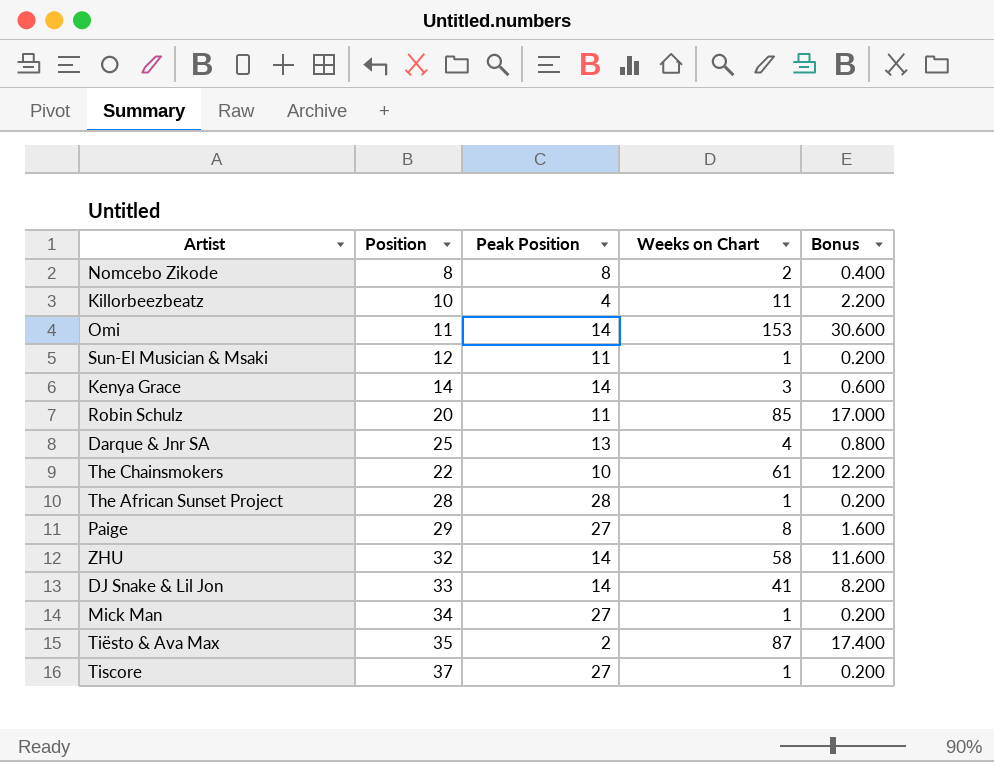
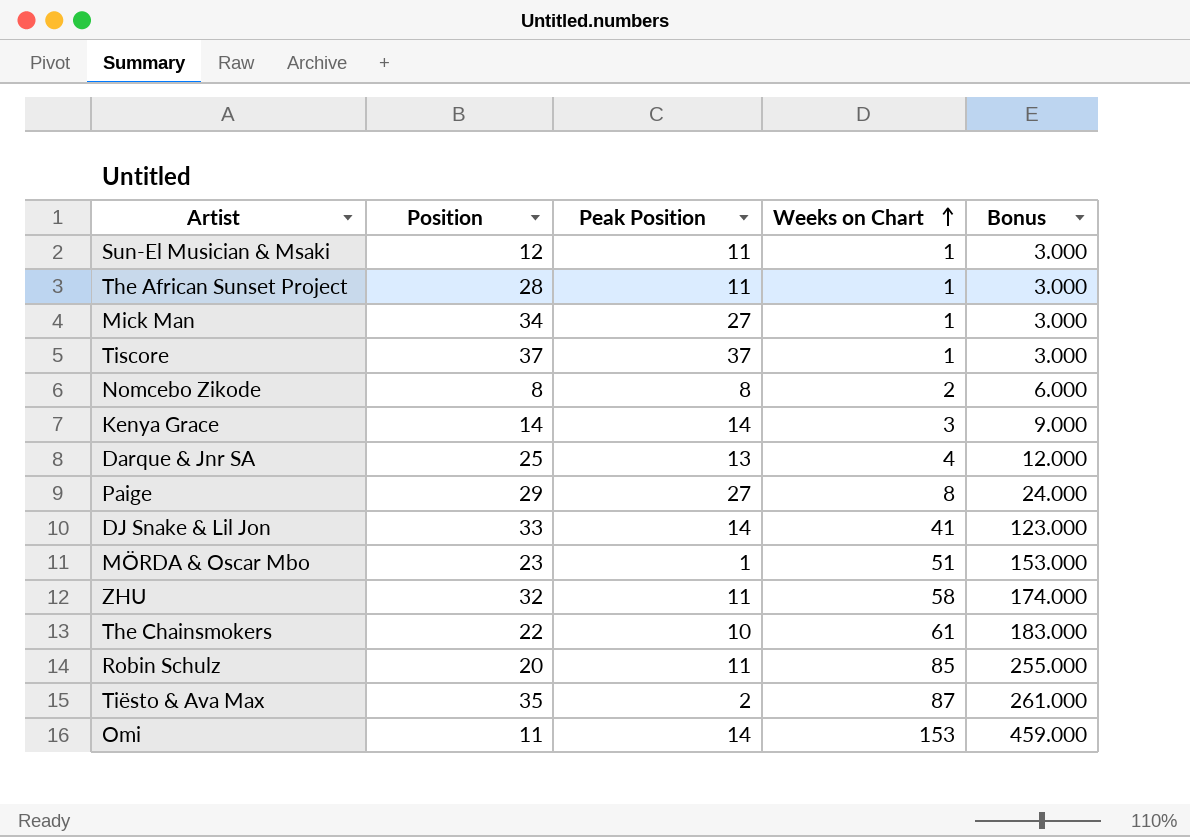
row order: none -> Weeks on Chart ascending
column Bonus | formula: [Weeks on Chart] * 0.2 -> [Weeks on Chart] * 3
row Killorbeezbeatz: 10 | 4 | 11 | 2.200 -> none
The African Sunset Project | Peak Position: 28 -> 11
Tiscore | Peak Position: 27 -> 37
row MÖRDA & Oscar Mbo: none -> 23 | 1 | 51 | 153.000
ZHU | Peak Position: 14 -> 11

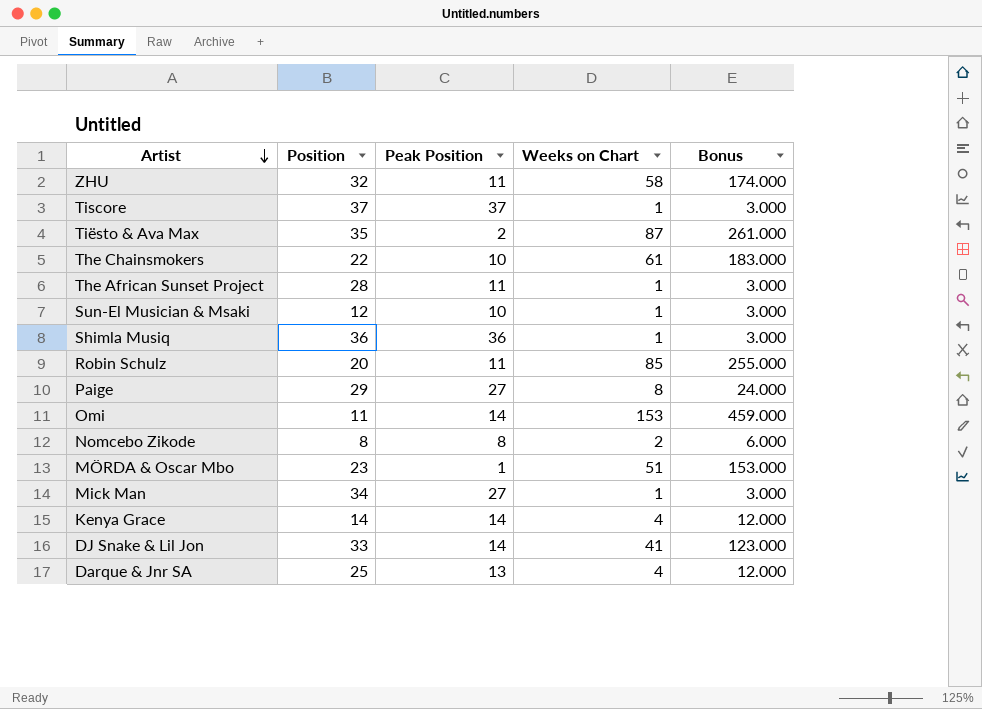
row order: Weeks on Chart ascending -> Artist descending
Sun-El Musician & Msaki | Peak Position: 11 -> 10
row Shimla Musiq: none -> 36 | 36 | 1 | 3.000
Kenya Grace | Weeks on Chart: 3 -> 4
Kenya Grace | Bonus: 9.000 -> 12.000

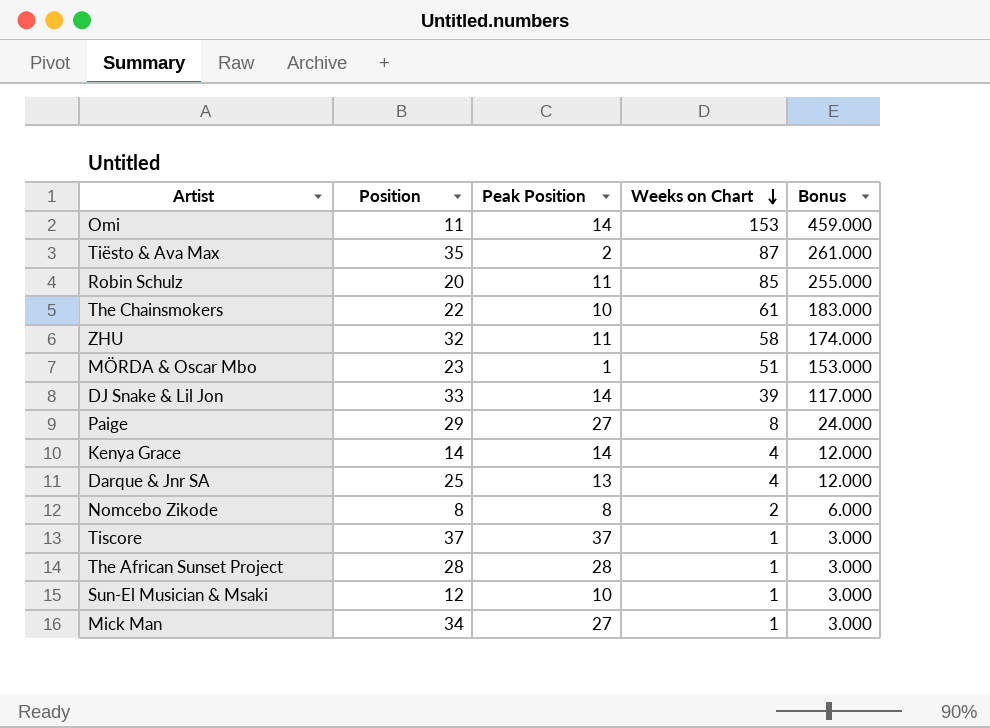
row order: Artist descending -> Weeks on Chart descending
row Shimla Musiq: 36 | 36 | 1 | 3.000 -> none
DJ Snake & Lil Jon | Weeks on Chart: 41 -> 39
DJ Snake & Lil Jon | Bonus: 123.000 -> 117.000
The African Sunset Project | Peak Position: 11 -> 28

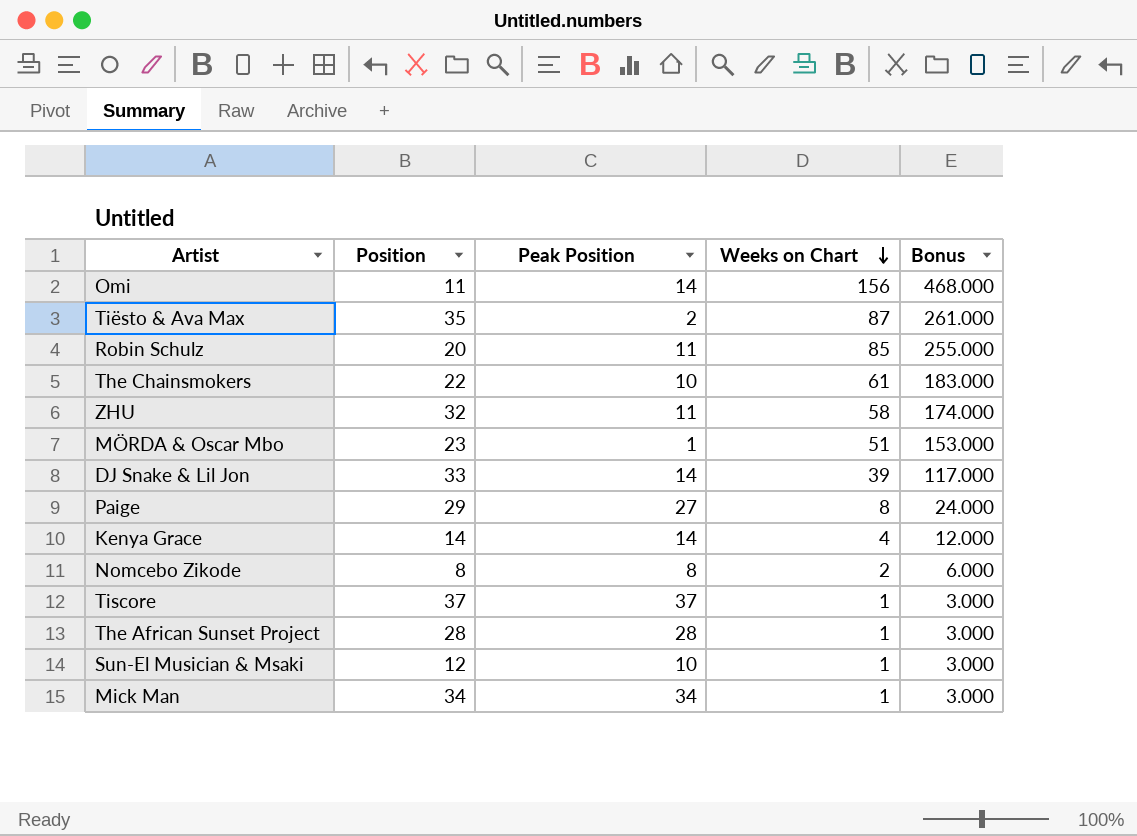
row Darque & Jnr SA: 25 | 13 | 4 | 12.000 -> none
Omi | Weeks on Chart: 153 -> 156
Omi | Bonus: 459.000 -> 468.000
Mick Man | Peak Position: 27 -> 34

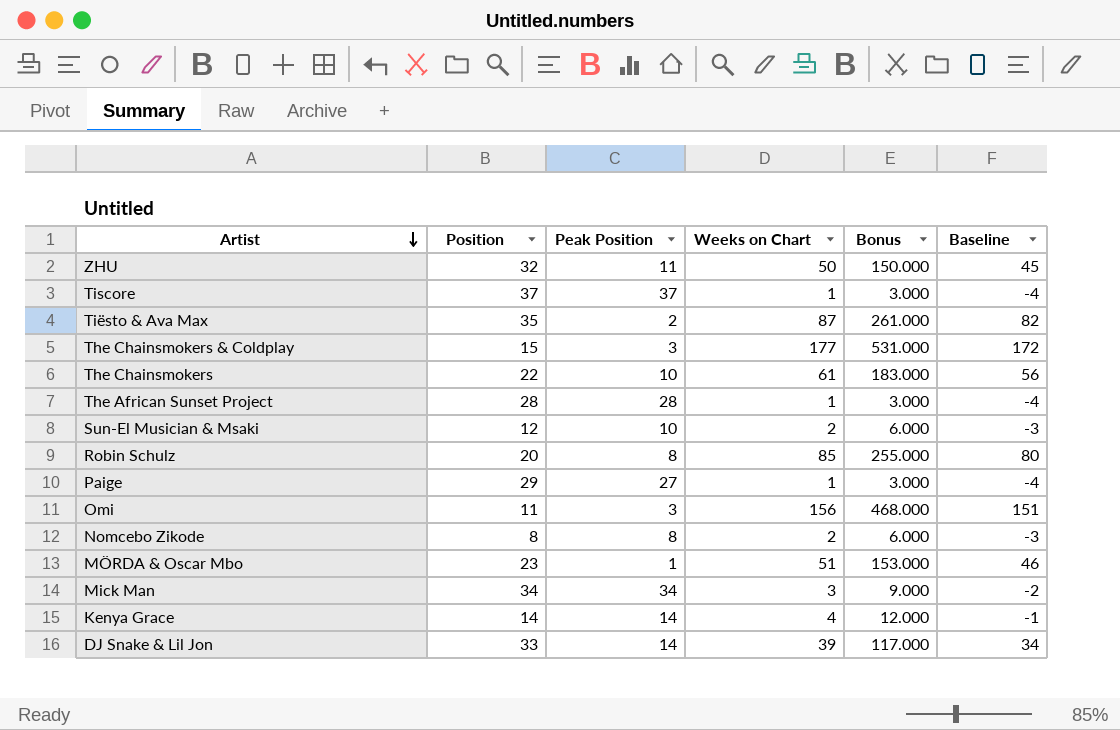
row order: Weeks on Chart descending -> Artist descending
column Baseline | formula: none -> [Weeks on Chart] - 5
ZHU | Weeks on Chart: 58 -> 50
ZHU | Bonus: 174.000 -> 150.000
row The Chainsmokers & Coldplay: none -> 15 | 3 | 177 | 531.000 | 172
Sun-El Musician & Msaki | Weeks on Chart: 1 -> 2
Sun-El Musician & Msaki | Bonus: 3.000 -> 6.000
Robin Schulz | Peak Position: 11 -> 8
Paige | Weeks on Chart: 8 -> 1
Paige | Bonus: 24.000 -> 3.000
Omi | Peak Position: 14 -> 3
Mick Man | Weeks on Chart: 1 -> 3
Mick Man | Bonus: 3.000 -> 9.000

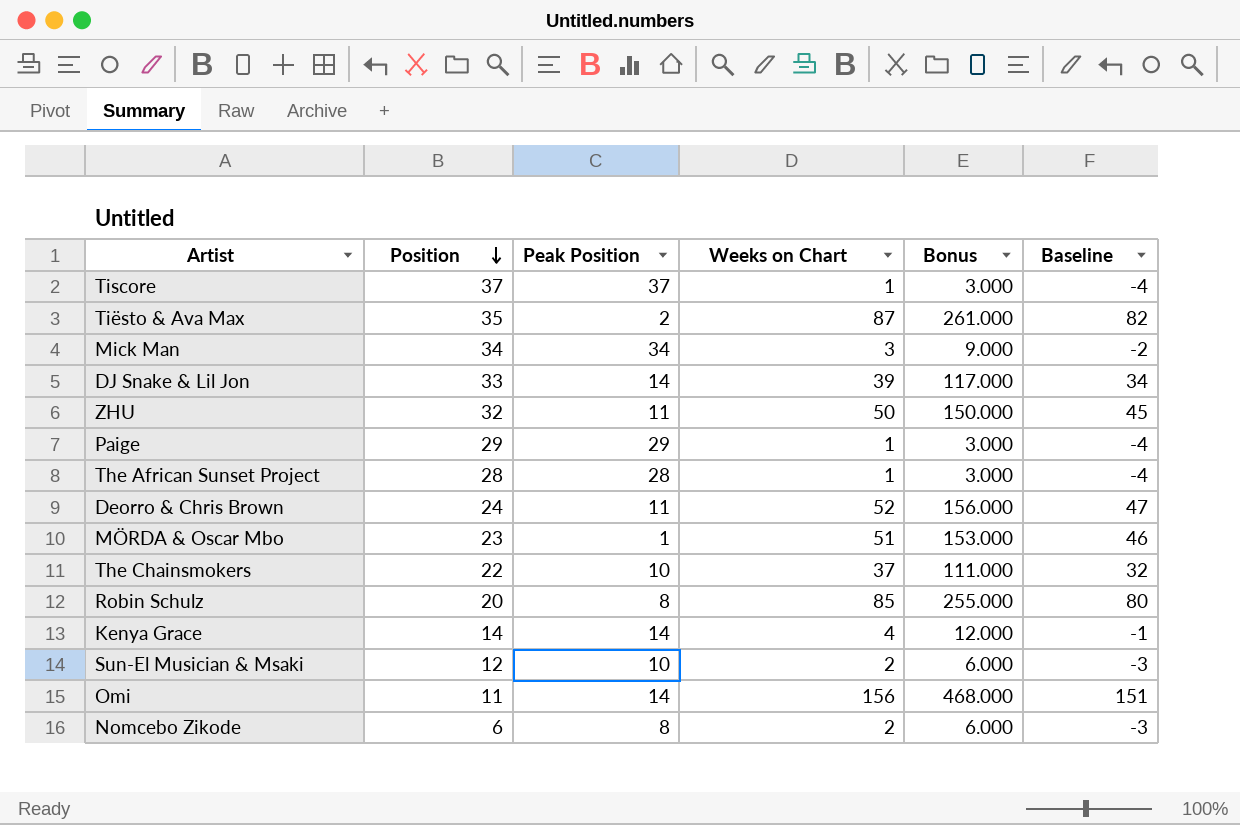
row order: Artist descending -> Position descending
row The Chainsmokers & Coldplay: 15 | 3 | 177 | 531.000 | 172 -> none
Paige | Peak Position: 27 -> 29
row Deorro & Chris Brown: none -> 24 | 11 | 52 | 156.000 | 47
The Chainsmokers | Weeks on Chart: 61 -> 37
The Chainsmokers | Bonus: 183.000 -> 111.000
The Chainsmokers | Baseline: 56 -> 32
Omi | Peak Position: 3 -> 14
Nomcebo Zikode | Position: 8 -> 6

